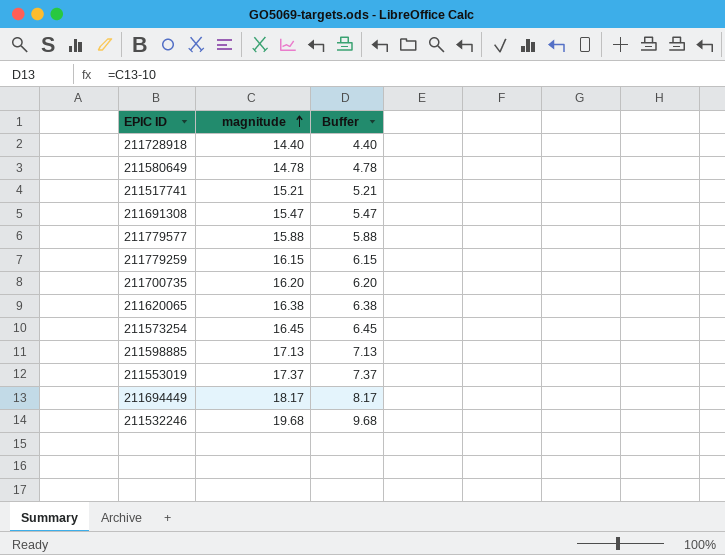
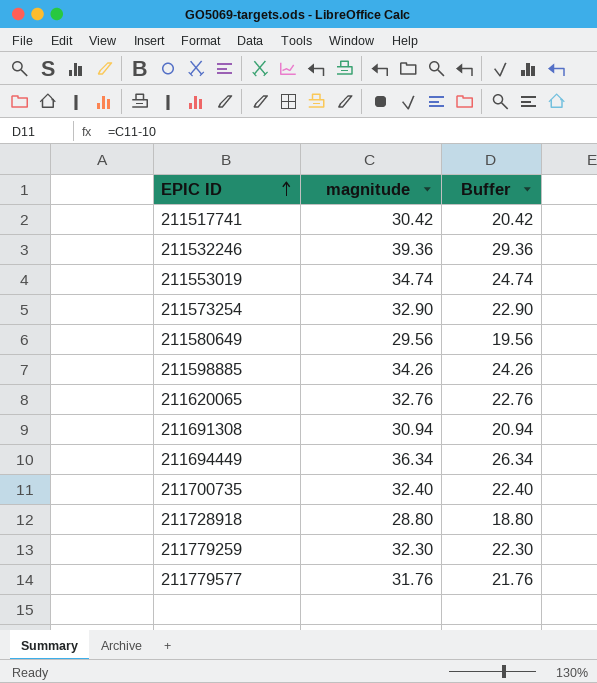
row order: magnitude ascending -> EPIC ID ascending
211517741 | magnitude: 15.21 -> 30.42
211517741 | Buffer: 5.21 -> 20.42
211532246 | magnitude: 19.68 -> 39.36
211532246 | Buffer: 9.68 -> 29.36
211553019 | magnitude: 17.37 -> 34.74
211553019 | Buffer: 7.37 -> 24.74
211573254 | magnitude: 16.45 -> 32.90
211573254 | Buffer: 6.45 -> 22.90
211580649 | magnitude: 14.78 -> 29.56
211580649 | Buffer: 4.78 -> 19.56
211598885 | magnitude: 17.13 -> 34.26
211598885 | Buffer: 7.13 -> 24.26
211620065 | magnitude: 16.38 -> 32.76
211620065 | Buffer: 6.38 -> 22.76
211691308 | magnitude: 15.47 -> 30.94
211691308 | Buffer: 5.47 -> 20.94
211694449 | magnitude: 18.17 -> 36.34
211694449 | Buffer: 8.17 -> 26.34
211700735 | magnitude: 16.20 -> 32.40
211700735 | Buffer: 6.20 -> 22.40
211728918 | magnitude: 14.40 -> 28.80
211728918 | Buffer: 4.40 -> 18.80
211779259 | magnitude: 16.15 -> 32.30
211779259 | Buffer: 6.15 -> 22.30
211779577 | magnitude: 15.88 -> 31.76
211779577 | Buffer: 5.88 -> 21.76

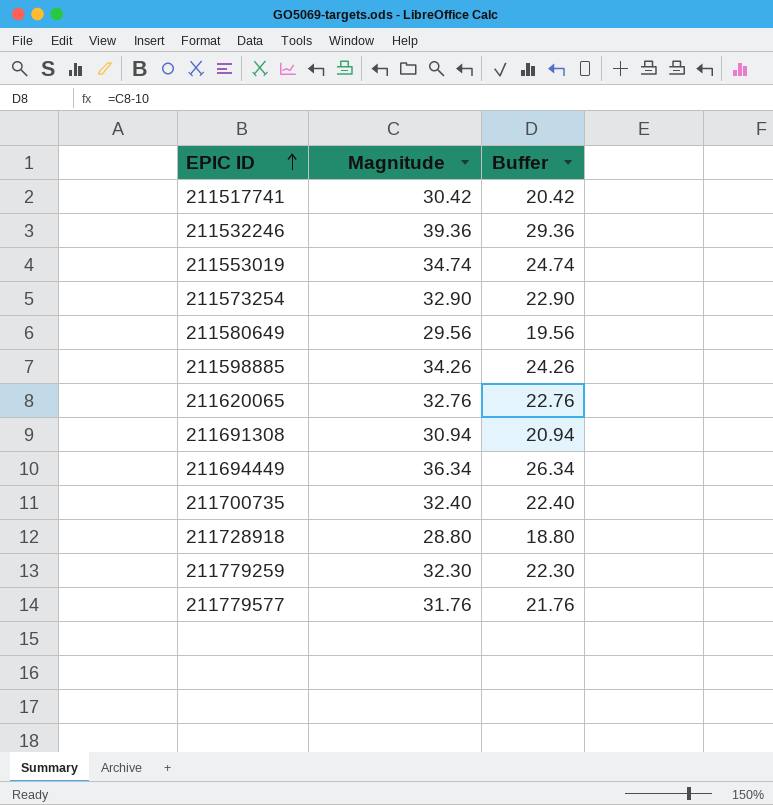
column name: magnitude -> Magnitude

